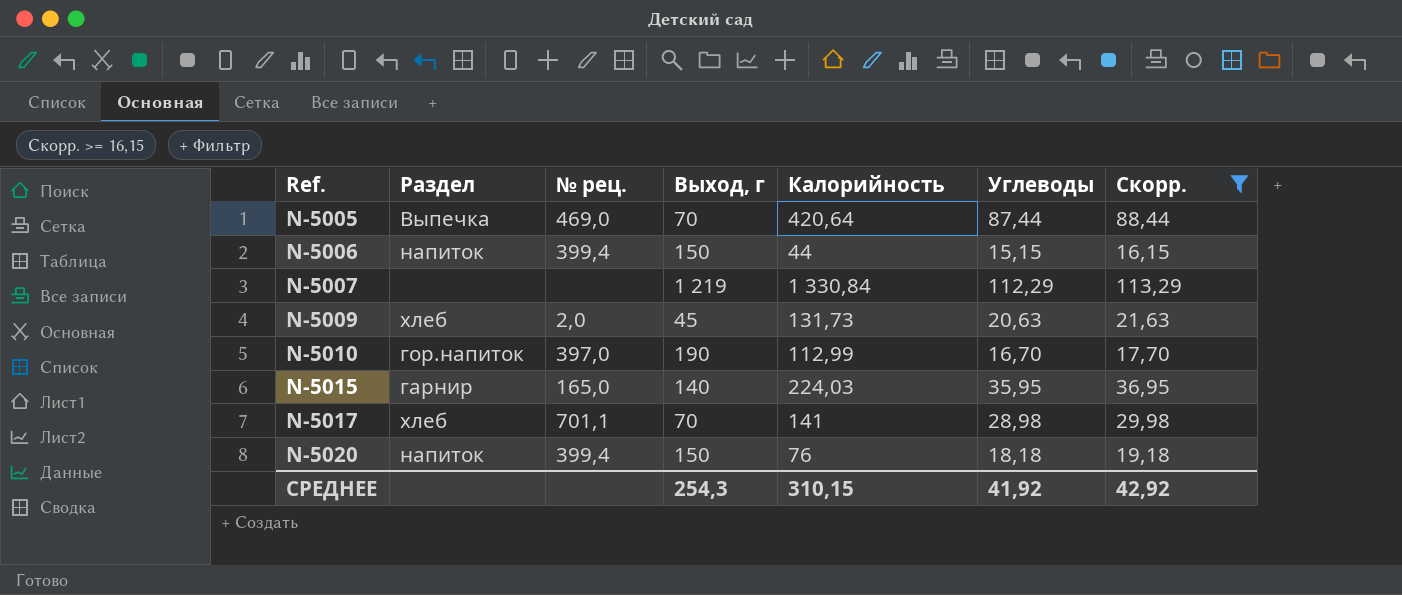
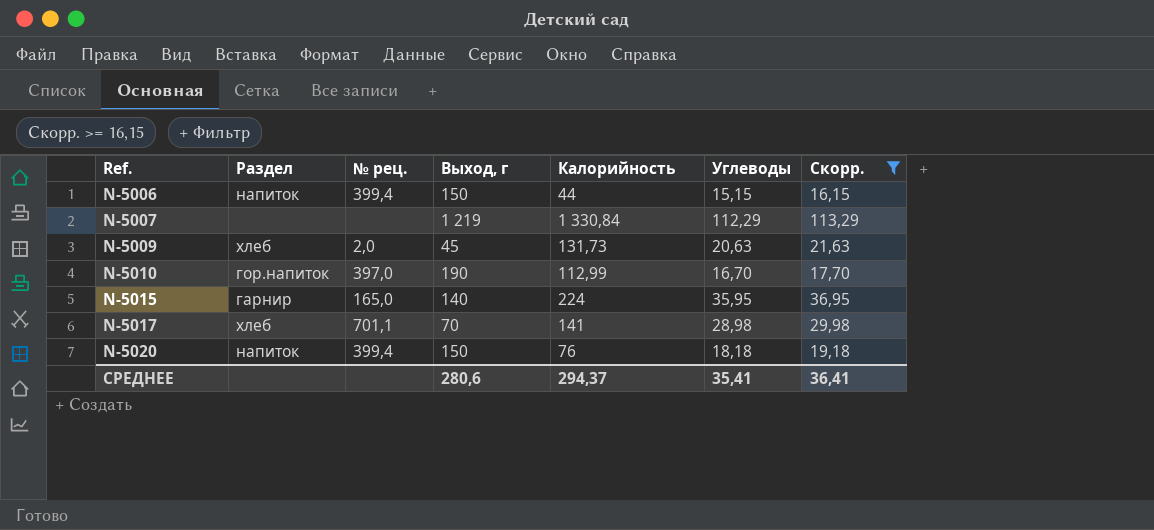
row N-5005: Выпечка | 469,0 | 70 | 420,64 | 87,44 | 88,44 -> none
N-5015 | Калорийность: 224,03 -> 224
СРЕДНЕЕ | Выход, г: 254,3 -> 280,6
СРЕДНЕЕ | Калорийность: 310,15 -> 294,37
СРЕДНЕЕ | Углеводы: 41,92 -> 35,41
СРЕДНЕЕ | Скорр.: 42,92 -> 36,41

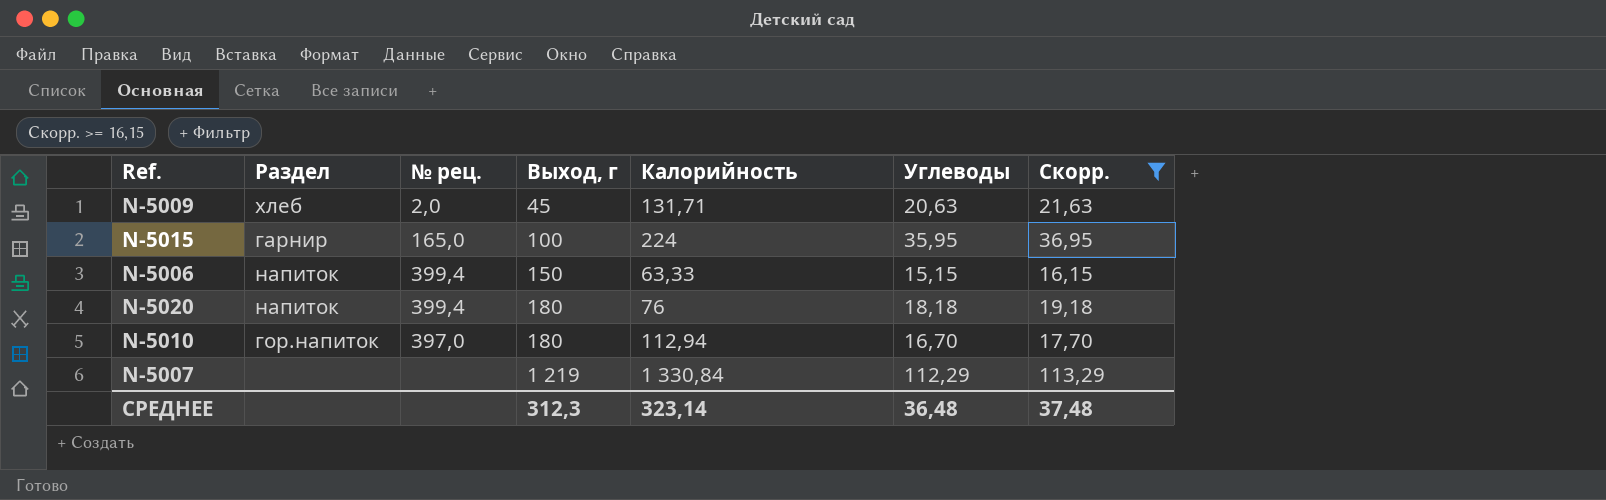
row order: Ref. ascending -> Выход, г ascending
row N-5017: хлеб | 701,1 | 70 | 141 | 28,98 | 29,98 -> none
N-5009 | Калорийность: 131,73 -> 131,71
N-5015 | Выход, г: 140 -> 100
N-5006 | Калорийность: 44 -> 63,33
N-5020 | Выход, г: 150 -> 180
N-5010 | Выход, г: 190 -> 180
N-5010 | Калорийность: 112,99 -> 112,94
СРЕДНЕЕ | Выход, г: 280,6 -> 312,3
СРЕДНЕЕ | Калорийность: 294,37 -> 323,14
СРЕДНЕЕ | Углеводы: 35,41 -> 36,48
СРЕДНЕЕ | Скорр.: 36,41 -> 37,48

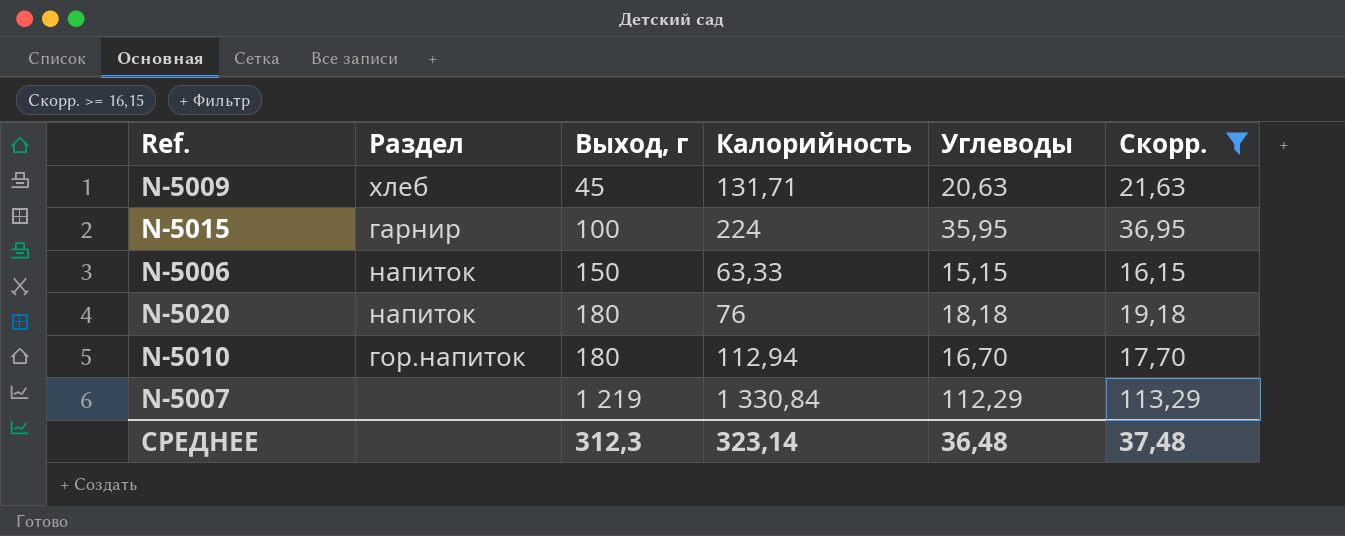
column № рец. | position: 3 -> none

